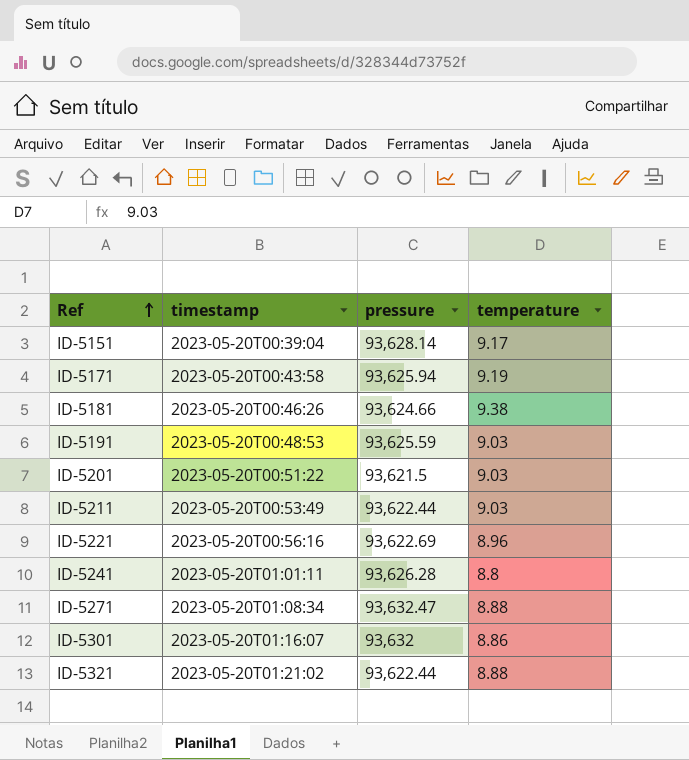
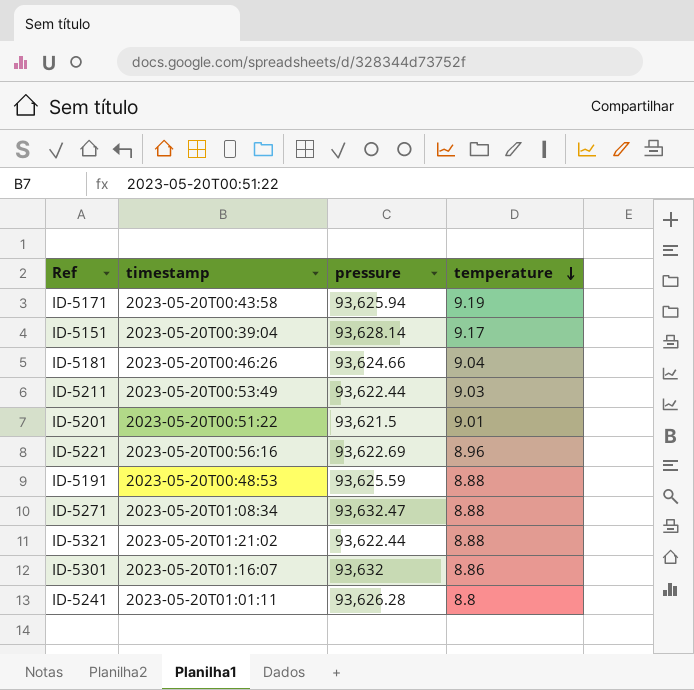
row order: Ref ascending -> temperature descending
ID-5181 | temperature: 9.38 -> 9.04
ID-5201 | temperature: 9.03 -> 9.01
ID-5191 | temperature: 9.03 -> 8.88

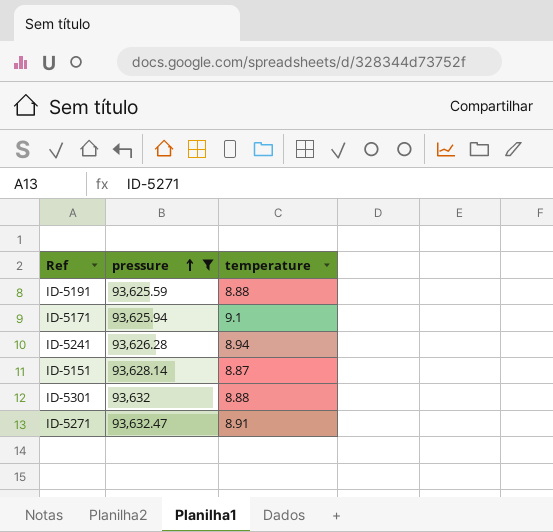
filter: none -> pressure >= 93,625.59
row order: temperature descending -> pressure ascending
column timestamp | position: 2 -> none
ID-5171 | temperature: 9.19 -> 9.1
ID-5241 | temperature: 8.8 -> 8.94
ID-5151 | temperature: 9.17 -> 8.87
ID-5301 | temperature: 8.86 -> 8.88
ID-5271 | temperature: 8.88 -> 8.91

